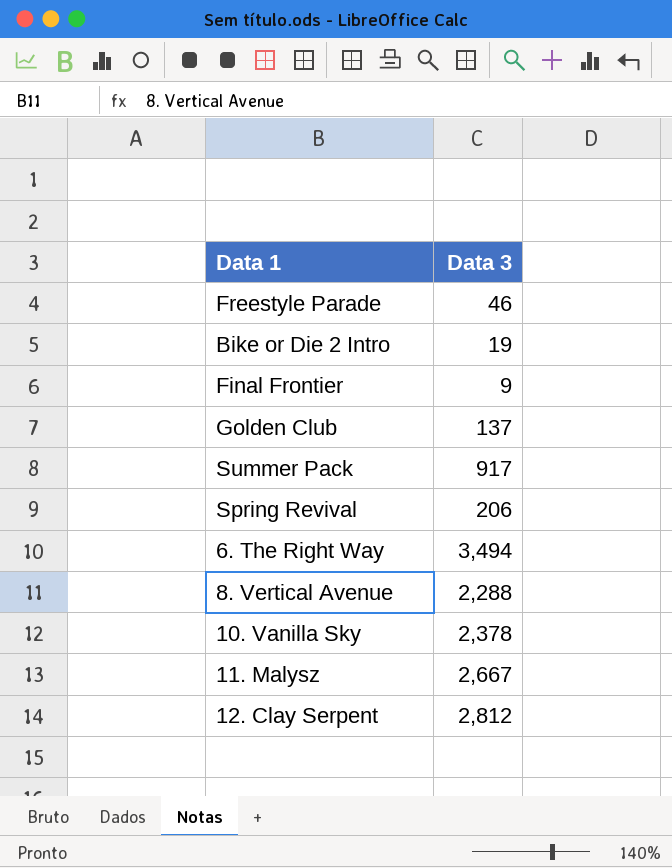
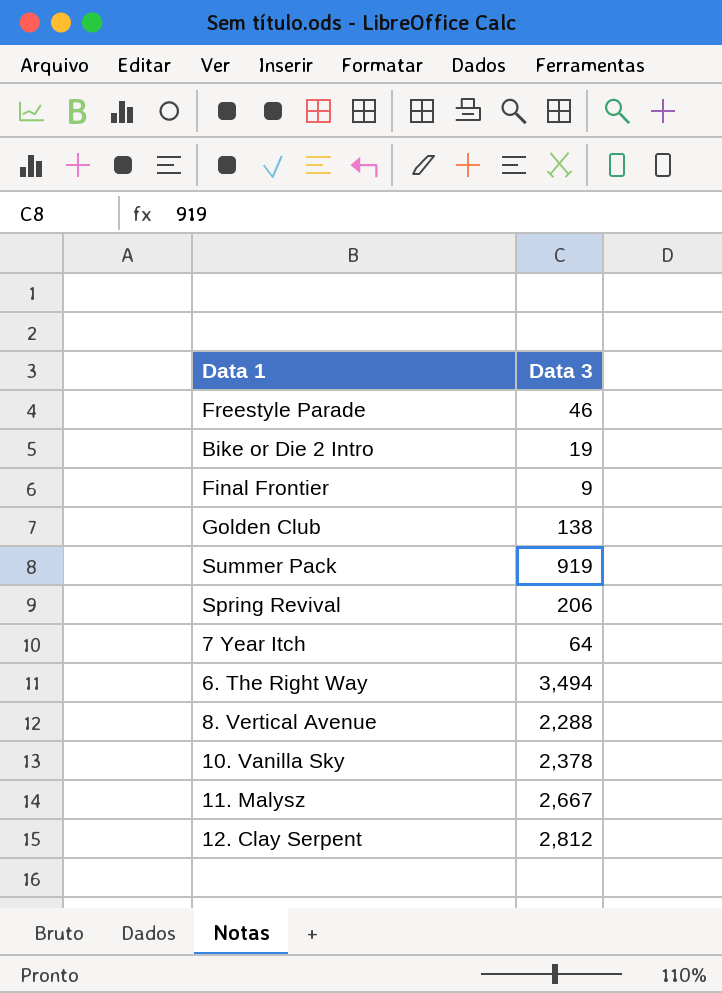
Golden Club | Data 3: 137 -> 138
Summer Pack | Data 3: 917 -> 919
row 7 Year Itch: none -> 64

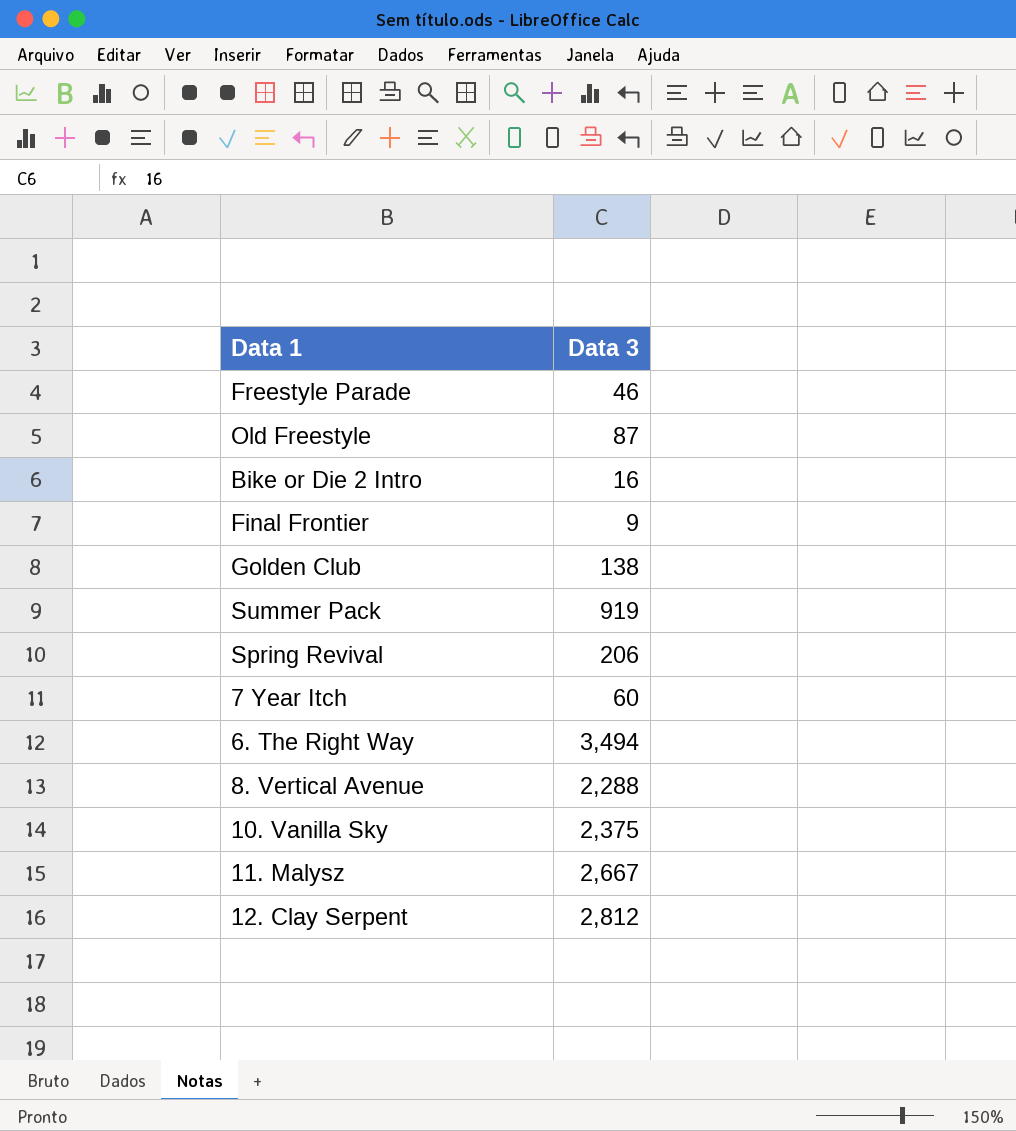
row Old Freestyle: none -> 87
Bike or Die 2 Intro | Data 3: 19 -> 16
7 Year Itch | Data 3: 64 -> 60
10. Vanilla Sky | Data 3: 2,378 -> 2,375

